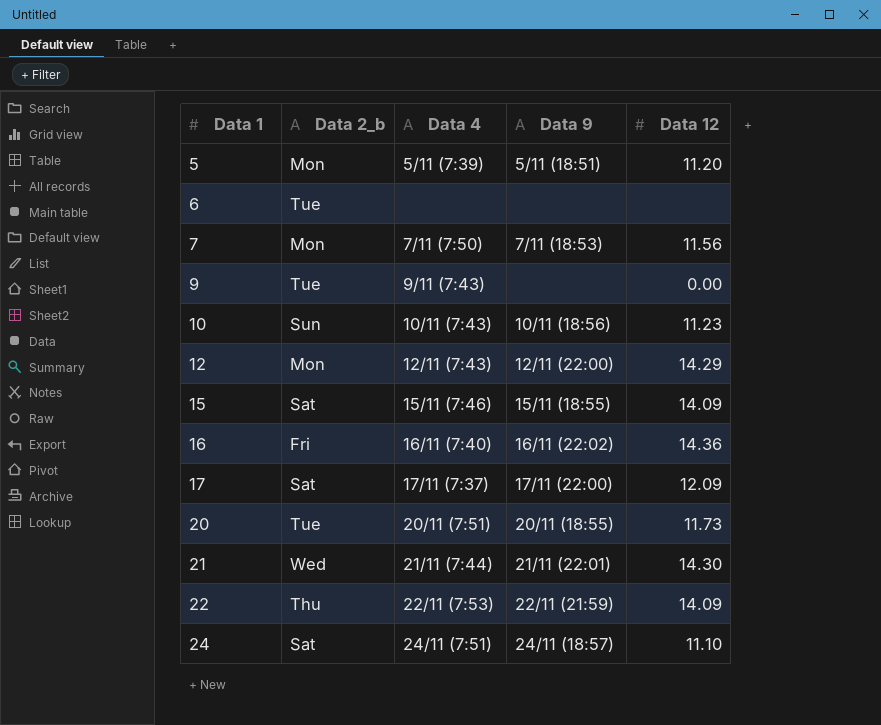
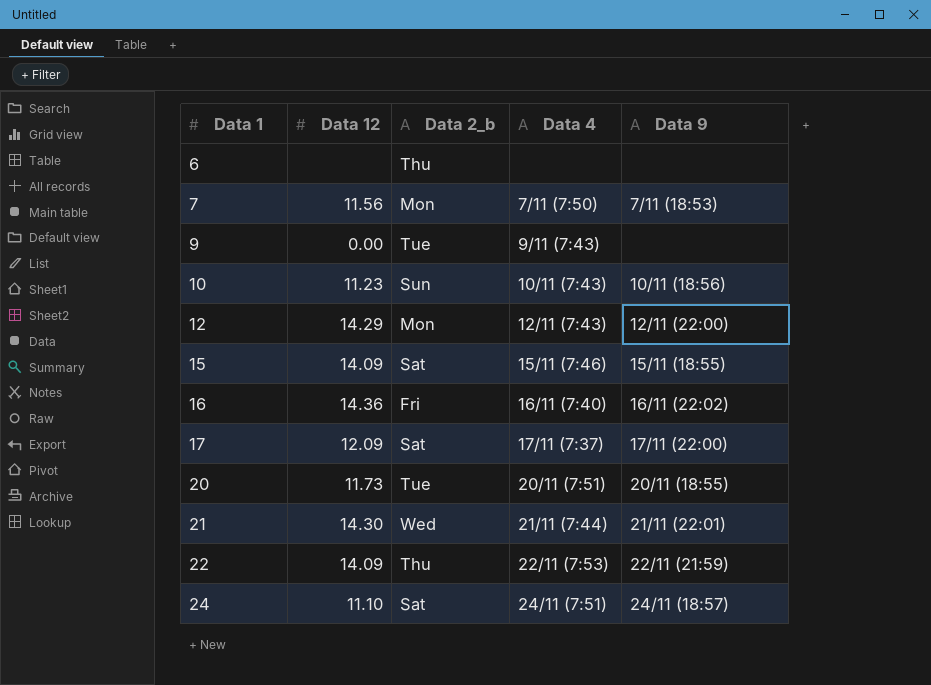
column Data 12 | position: 5 -> 2
row 5: Mon | 5/11 (7:39) | 5/11 (18:51) | 11.20 -> none
6 | Data 2_b: Tue -> Thu

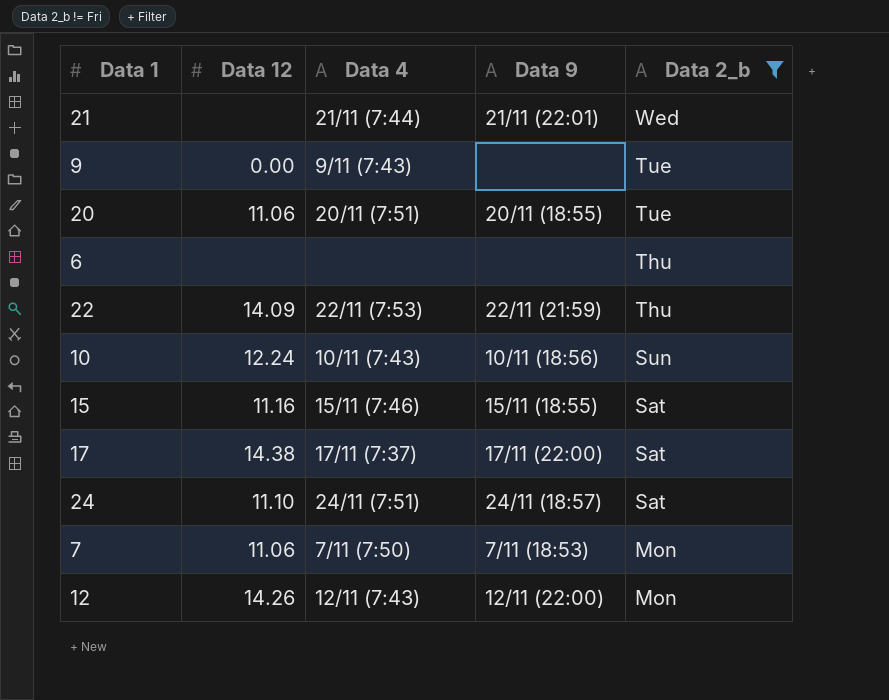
filter: none -> Data 2_b != Fri
row order: Data 1 ascending -> Data 2_b descending
column Data 2_b | position: 3 -> 5
21 | Data 12: 14.30 -> none
20 | Data 12: 11.73 -> 11.06
10 | Data 12: 11.23 -> 12.24
15 | Data 12: 14.09 -> 11.16
17 | Data 12: 12.09 -> 14.38
7 | Data 12: 11.56 -> 11.06
12 | Data 12: 14.29 -> 14.26

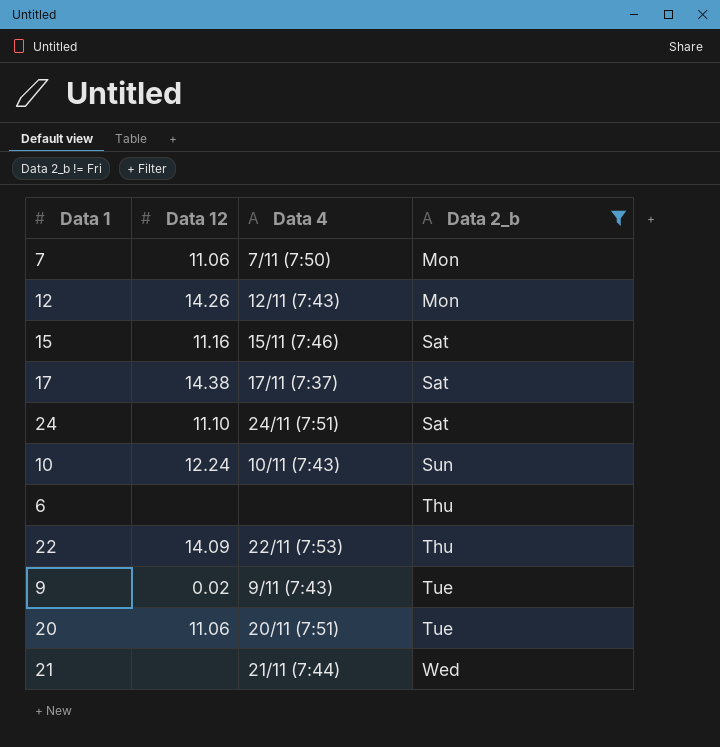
row order: Data 2_b descending -> Data 2_b ascending
column Data 9 | position: 4 -> none
9 | Data 12: 0.00 -> 0.02

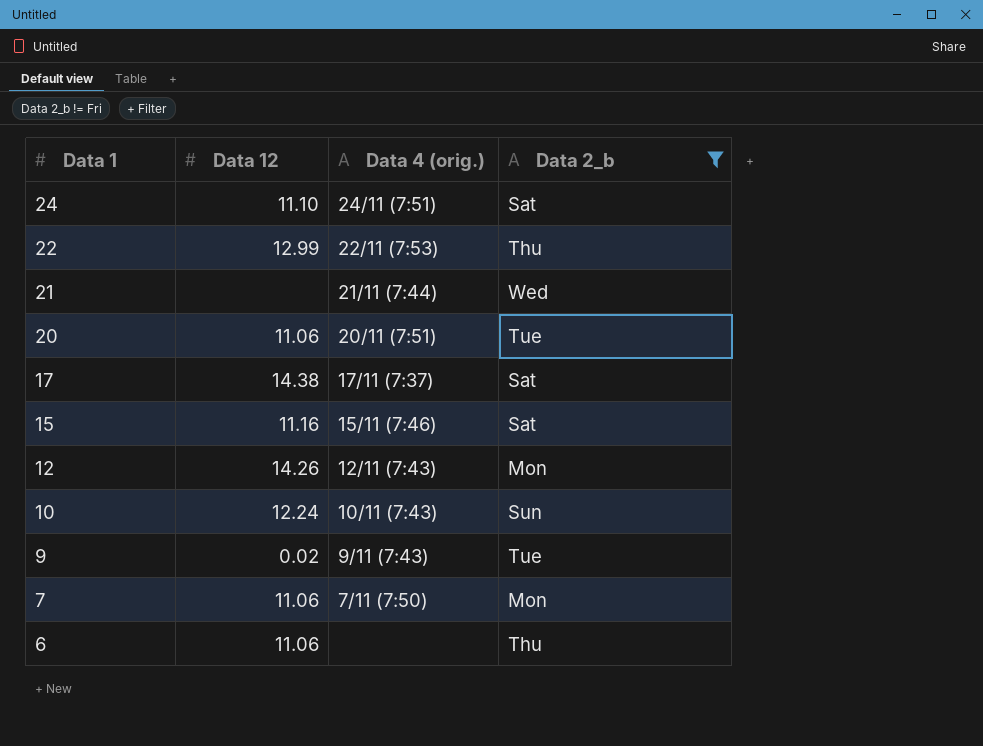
row order: Data 2_b ascending -> Data 1 descending
column name: Data 4 -> Data 4 (orig.)
22 | Data 12: 14.09 -> 12.99
6 | Data 12: none -> 11.06

